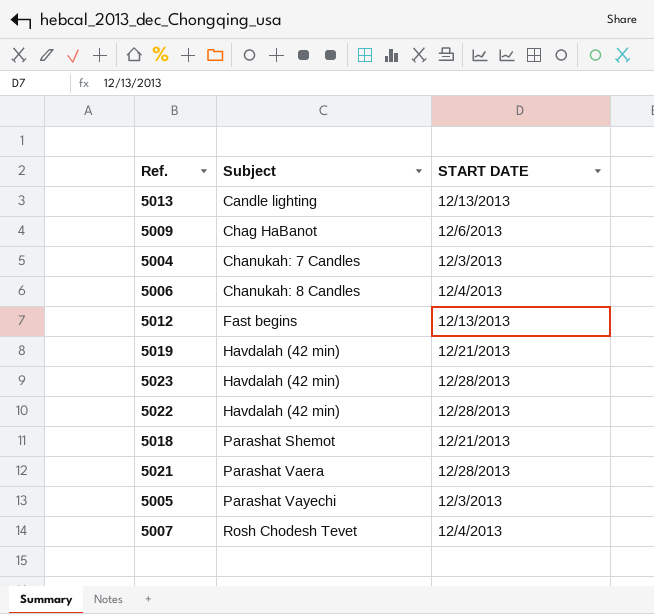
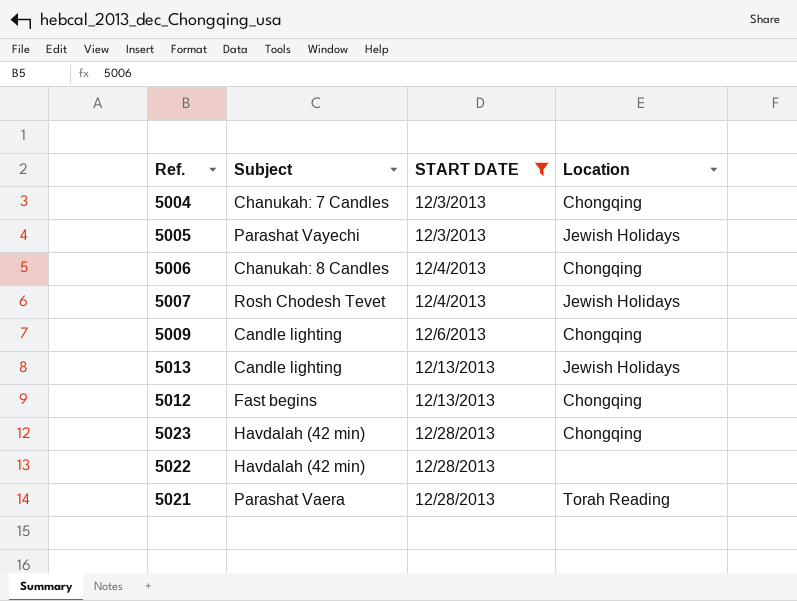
filter: none -> START DATE != 12/21/2013
row order: Subject ascending -> START DATE ascending
column Location | position: none -> 4
5009 | Subject: Chag HaBanot -> Candle lighting

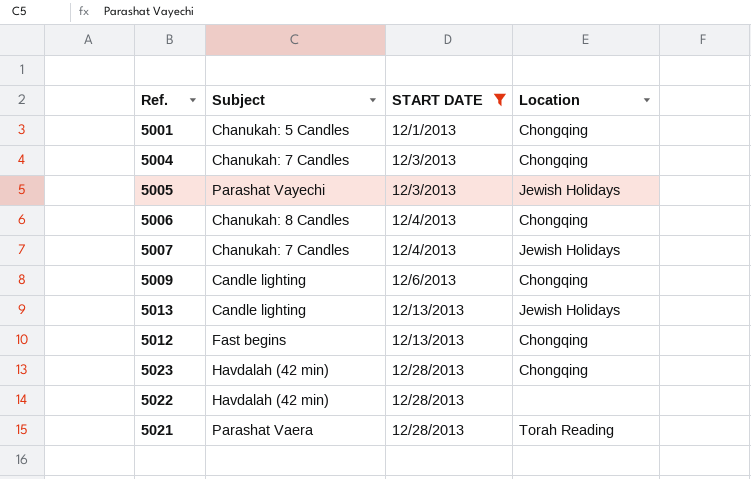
row 5001: none -> Chanukah: 5 Candles | 12/1/2013 | Chongqing
5007 | Subject: Rosh Chodesh Tevet -> Chanukah: 7 Candles

